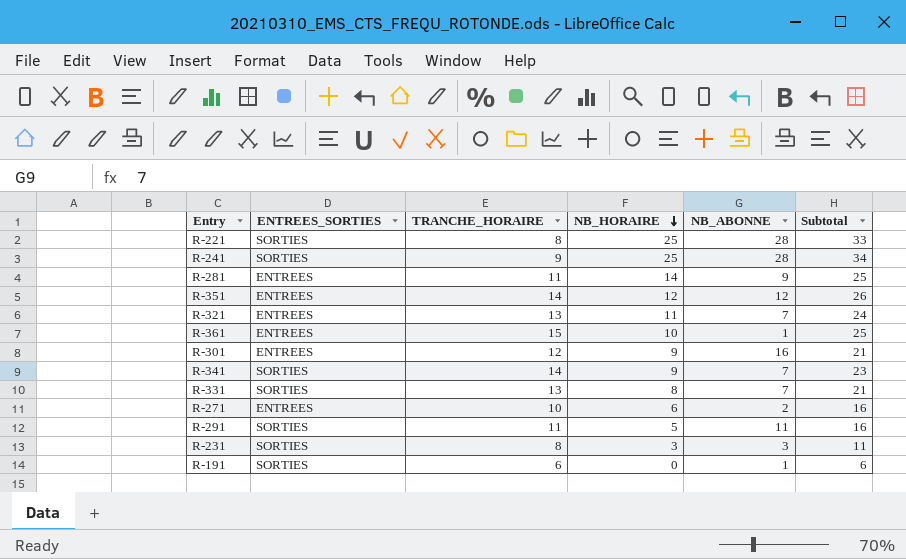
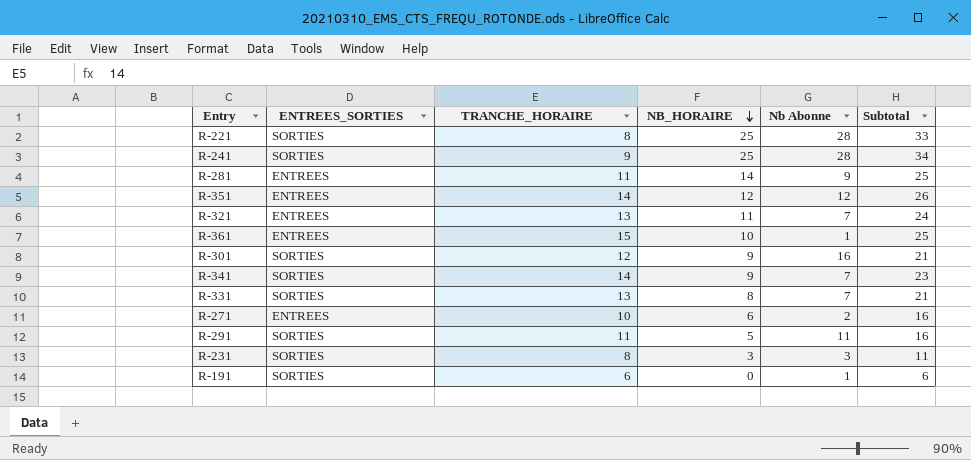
column name: NB_ABONNE -> Nb Abonne
R-301 | ENTREES_SORTIES: ENTREES -> SORTIES

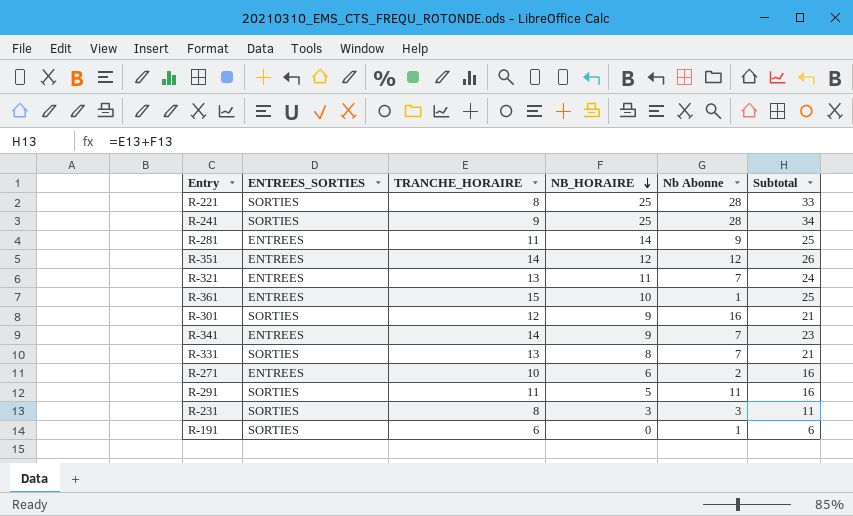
R-341 | ENTREES_SORTIES: SORTIES -> ENTREES

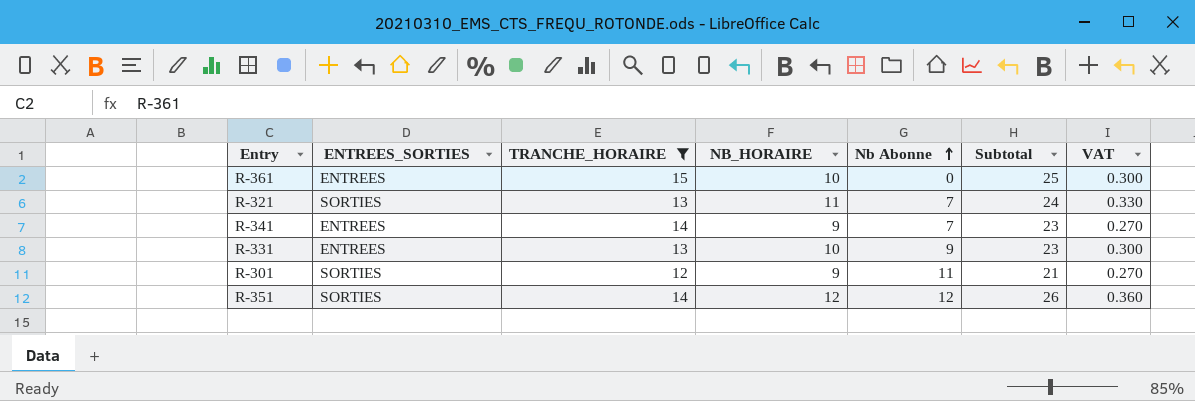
filter: none -> TRANCHE_HORAIRE >= 12
row order: NB_HORAIRE descending -> Nb Abonne ascending
column VAT | formula: none -> [NB_HORAIRE] * 0.03
R-361 | Nb Abonne: 1 -> 0
R-321 | ENTREES_SORTIES: ENTREES -> SORTIES
R-331 | ENTREES_SORTIES: SORTIES -> ENTREES
R-331 | NB_HORAIRE: 8 -> 10
R-331 | Nb Abonne: 7 -> 9
R-331 | Subtotal: 21 -> 23
R-301 | Nb Abonne: 16 -> 11
R-351 | ENTREES_SORTIES: ENTREES -> SORTIES

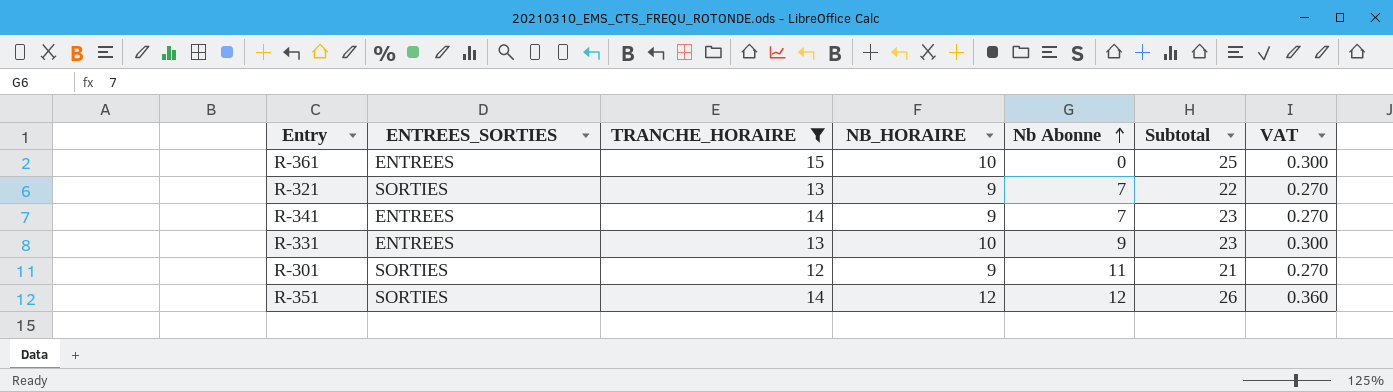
R-321 | NB_HORAIRE: 11 -> 9
R-321 | Subtotal: 24 -> 22
R-321 | VAT: 0.330 -> 0.270

